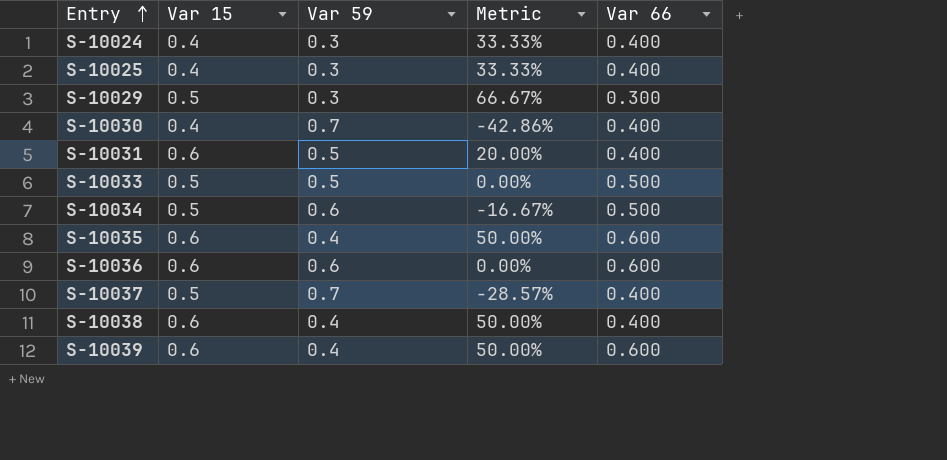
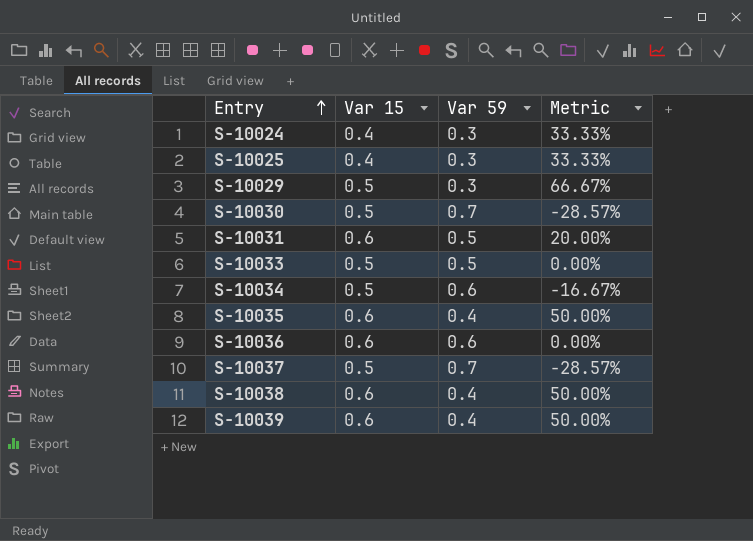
column Var 66 | position: 5 -> none
S-10030 | Var 15: 0.4 -> 0.5
S-10030 | Metric: -42.86% -> -28.57%

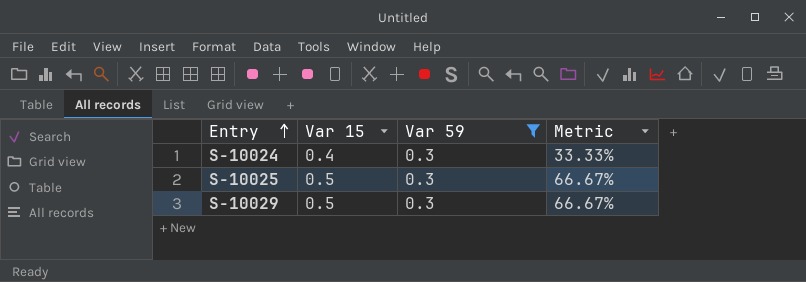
filter: none -> Var 59 = 0.3
S-10025 | Var 15: 0.4 -> 0.5
S-10025 | Metric: 33.33% -> 66.67%

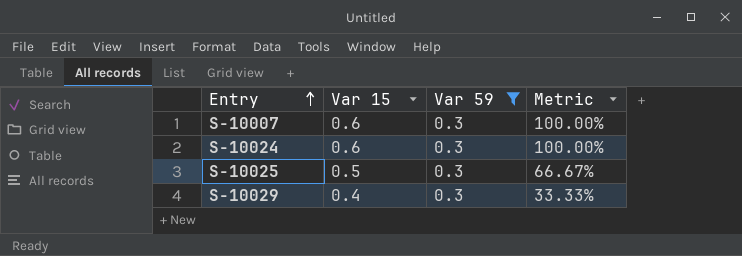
row S-10007: none -> 0.6 | 0.3 | 100.00%
S-10024 | Var 15: 0.4 -> 0.6
S-10024 | Metric: 33.33% -> 100.00%
S-10029 | Var 15: 0.5 -> 0.4
S-10029 | Metric: 66.67% -> 33.33%

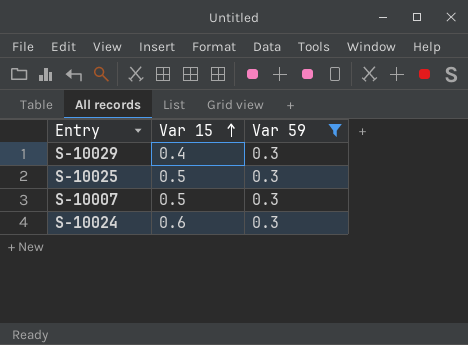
row order: Entry ascending -> Var 15 ascending
column Metric | formula: ([Var 15] - [Var 59]) / [Var 59] -> none
S-10007 | Var 15: 0.6 -> 0.5

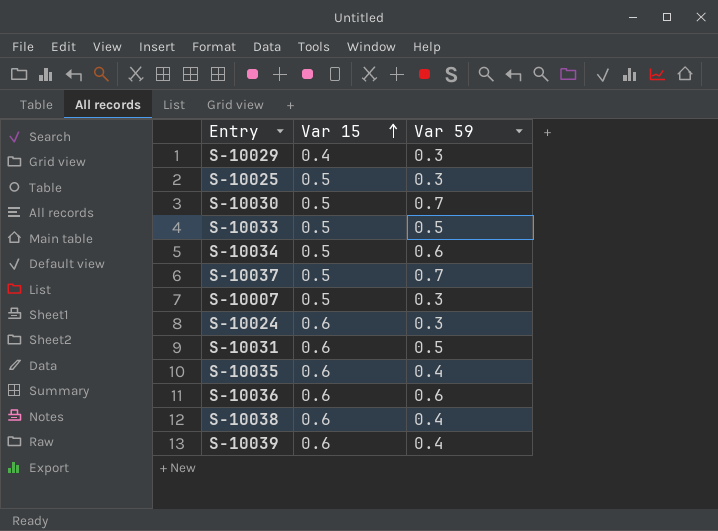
filter: Var 59 = 0.3 -> none

